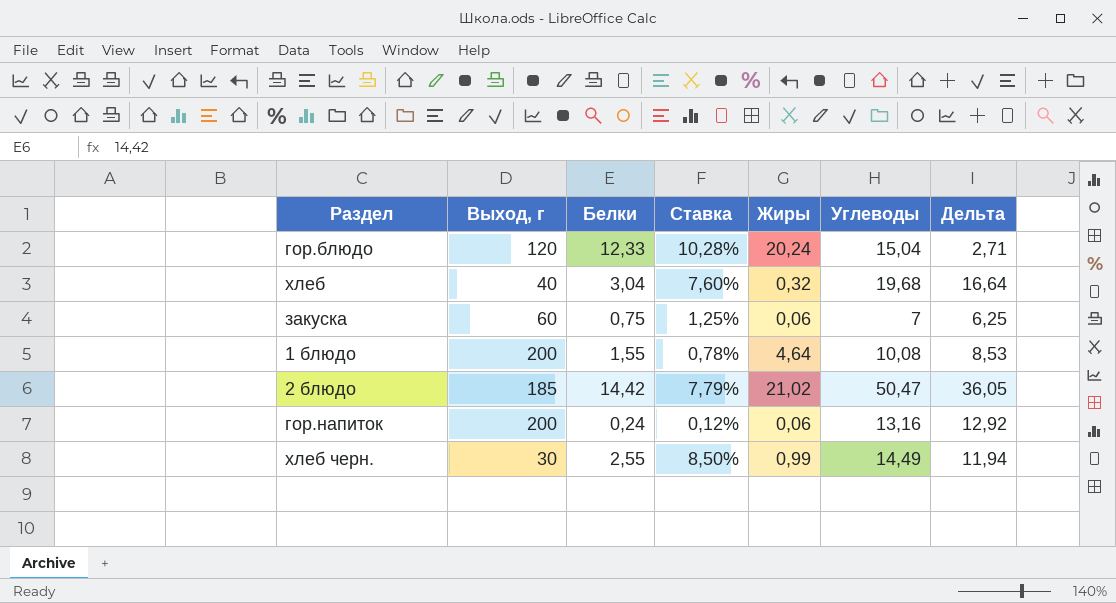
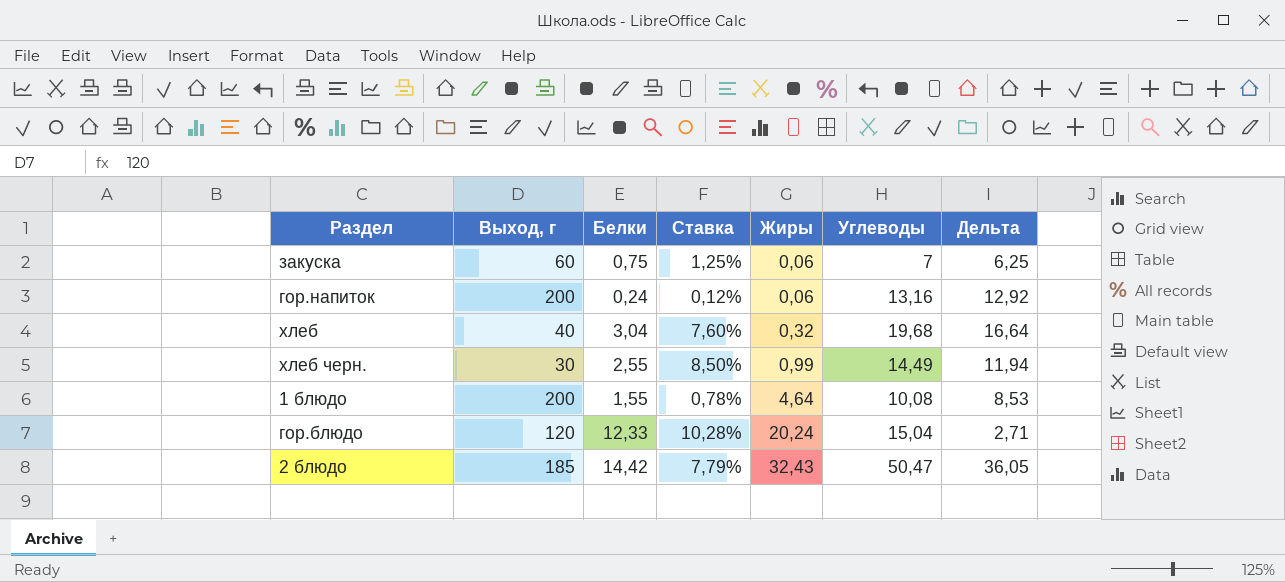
row order: none -> Жиры ascending
2 блюдо | Жиры: 21,02 -> 32,43

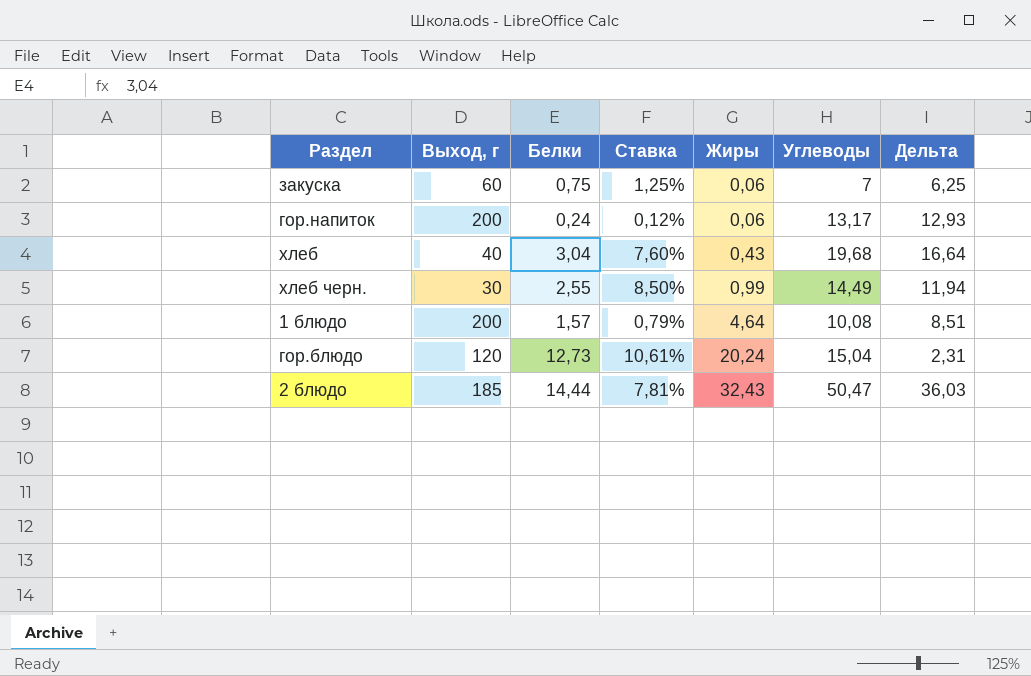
гор.напиток | Углеводы: 13,16 -> 13,17
гор.напиток | Дельта: 12,92 -> 12,93
хлеб | Жиры: 0,32 -> 0,43
1 блюдо | Белки: 1,55 -> 1,57
1 блюдо | Ставка: 0,78% -> 0,79%
1 блюдо | Дельта: 8,53 -> 8,51
гор.блюдо | Белки: 12,33 -> 12,73
гор.блюдо | Ставка: 10,28% -> 10,61%
гор.блюдо | Дельта: 2,71 -> 2,31
2 блюдо | Белки: 14,42 -> 14,44
2 блюдо | Ставка: 7,79% -> 7,81%
2 блюдо | Дельта: 36,05 -> 36,03

